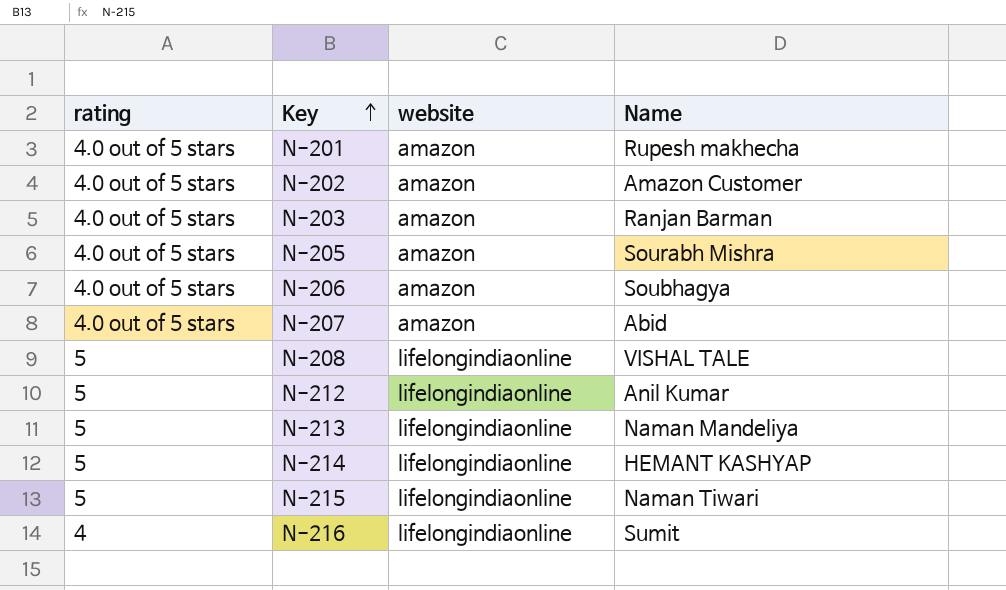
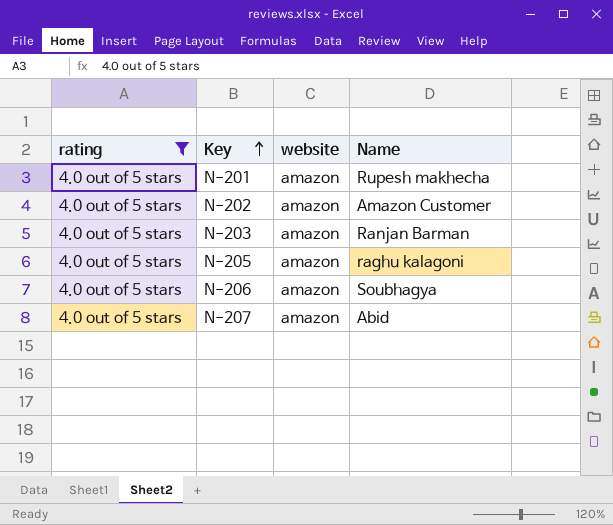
filter: none -> rating = 4.0 out of 5 stars
N-205 | Name: Sourabh Mishra -> raghu kalagoni

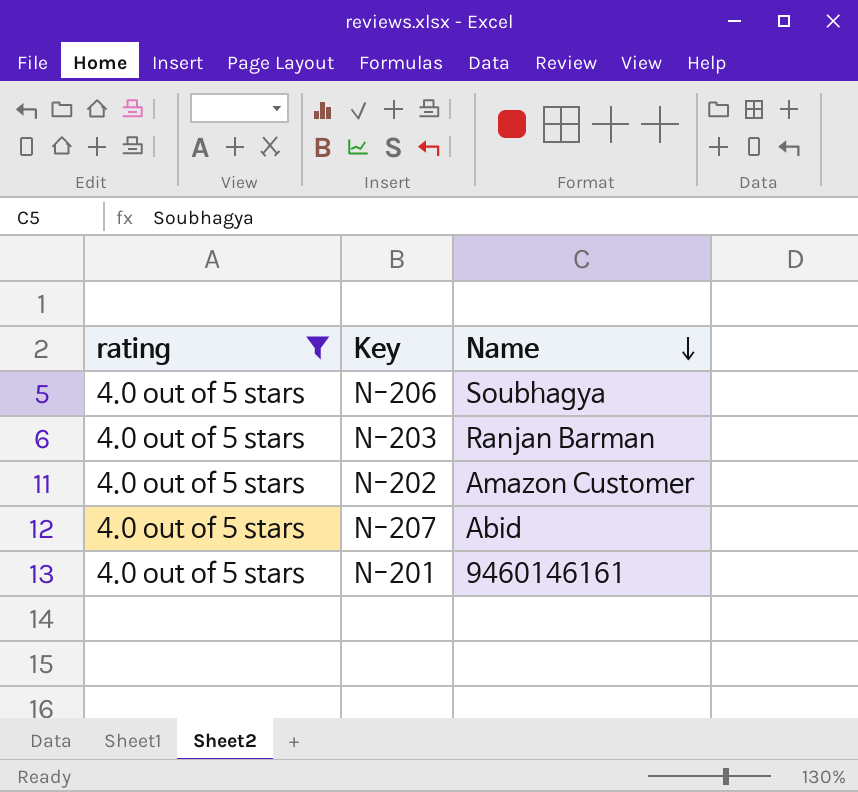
row order: Key ascending -> Name descending
column website | position: 3 -> none
row N-205: 4.0 out of 5 stars | amazon | raghu kalagoni -> none
N-201 | Name: Rupesh makhecha -> 9460146161

